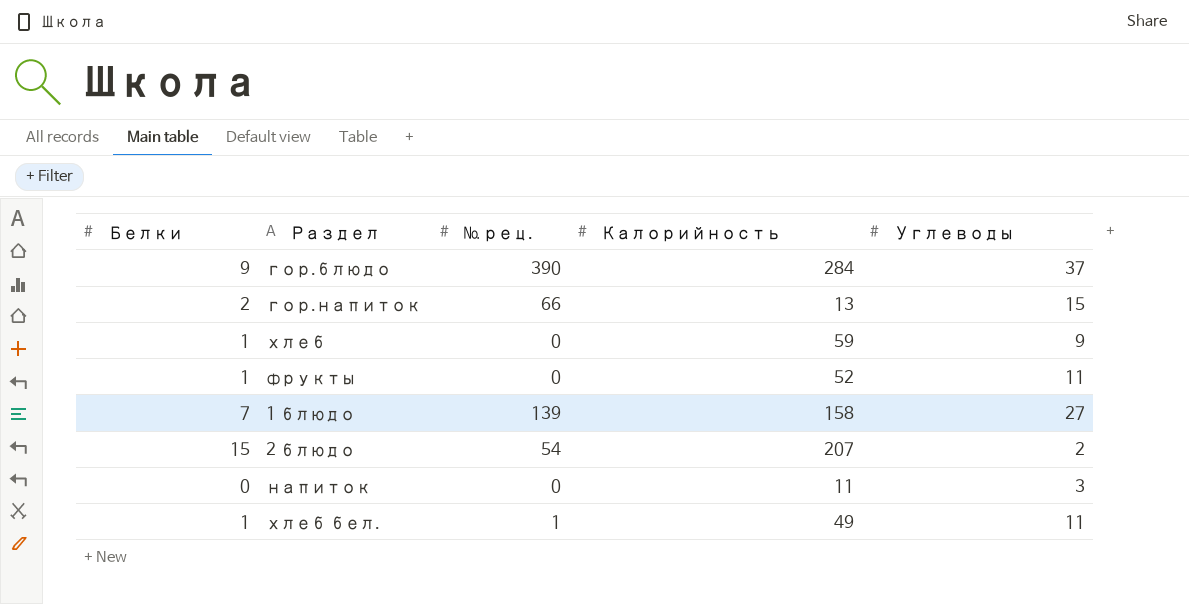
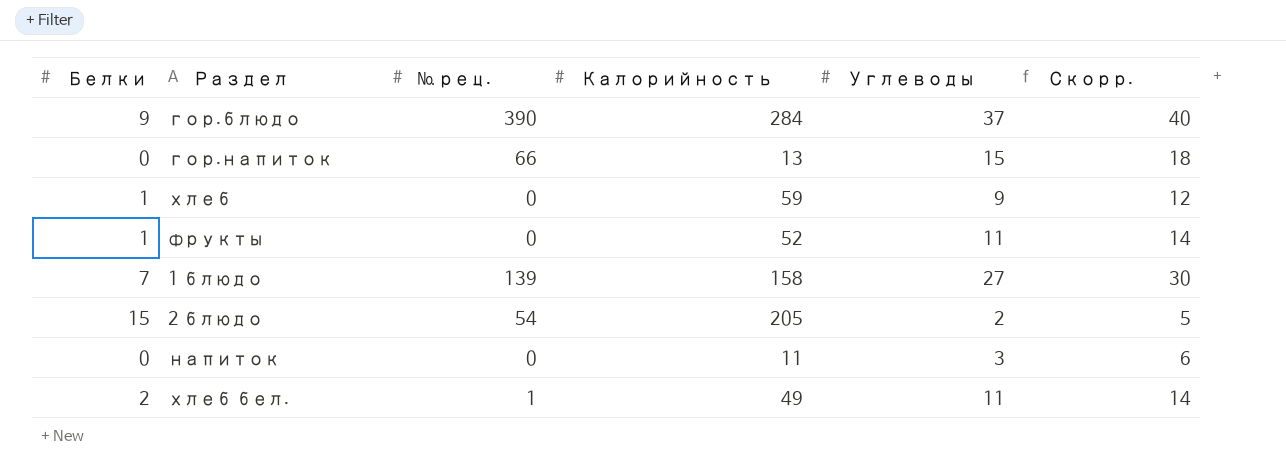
column Скорр. | formula: none -> [Углеводы] + 3
гор.напиток | Белки: 2 -> 0
2 блюдо | Калорийность: 207 -> 205
хлеб бел. | Белки: 1 -> 2

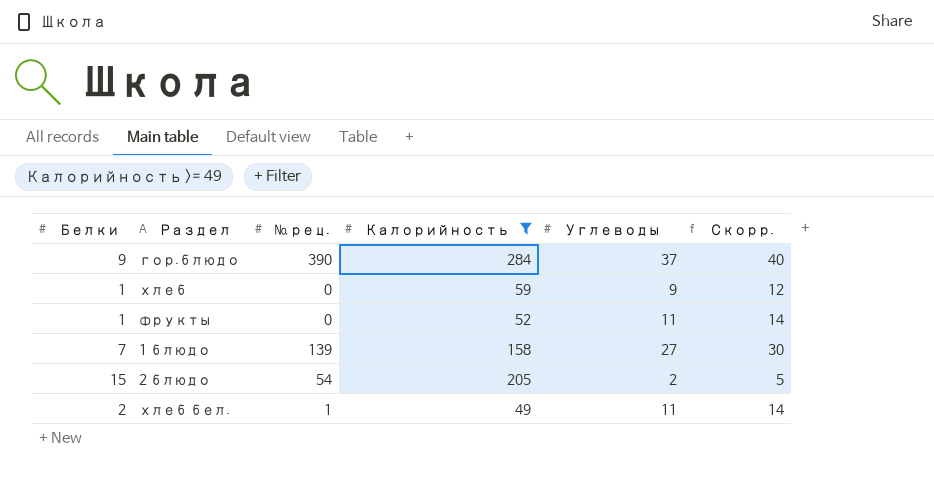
filter: none -> Калорийность >= 49

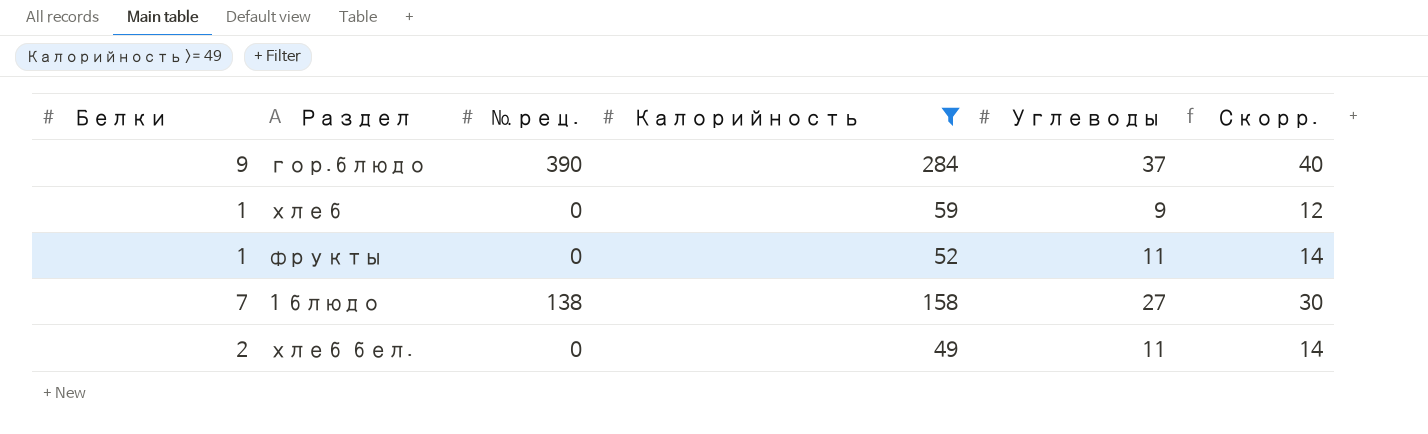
row 2 блюдо: 15 | 54 | 205 | 2 | 5 -> none
1 блюдо | № рец.: 139 -> 138
хлеб бел. | № рец.: 1 -> 0

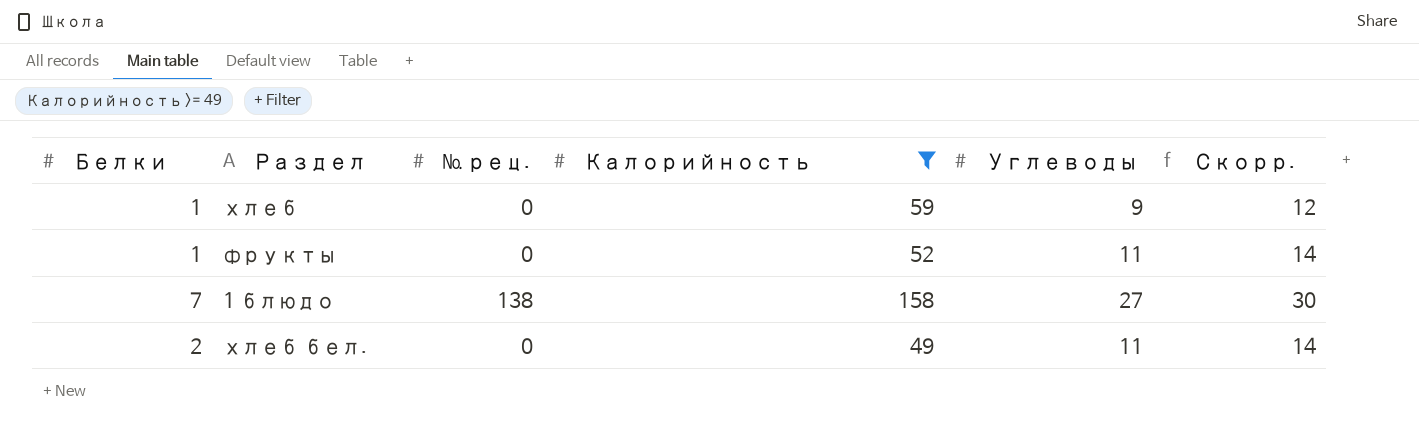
row гор.блюдо: 9 | 390 | 284 | 37 | 40 -> none

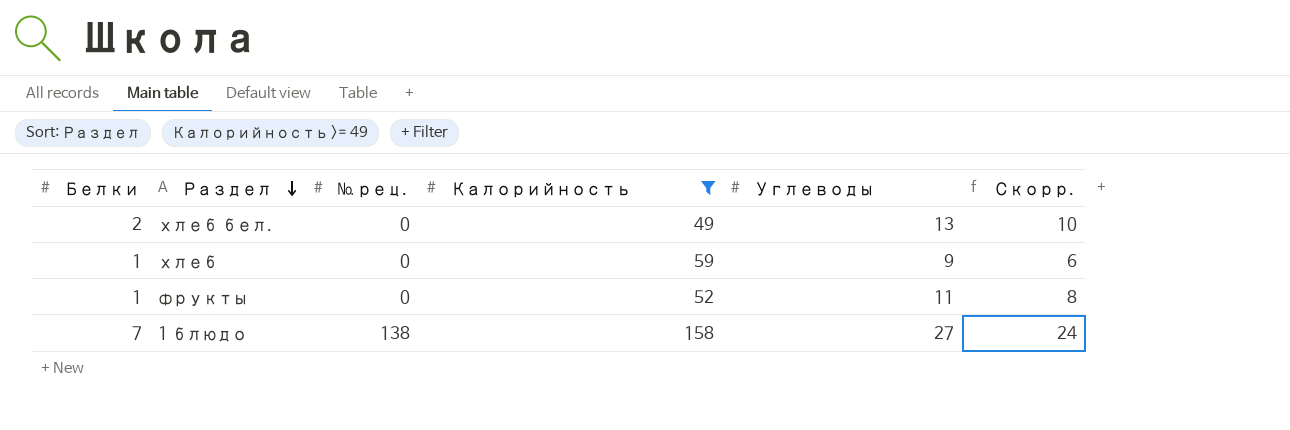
row order: none -> Раздел descending
column Скорр. | formula: [Углеводы] + 3 -> [Углеводы] - 3
хлеб бел. | Углеводы: 11 -> 13

